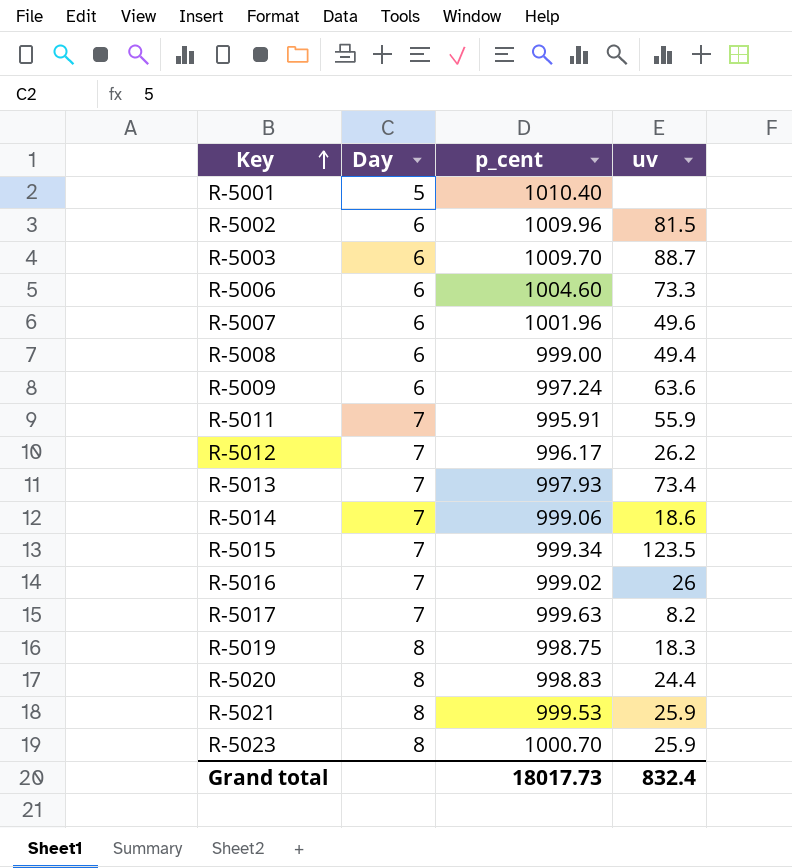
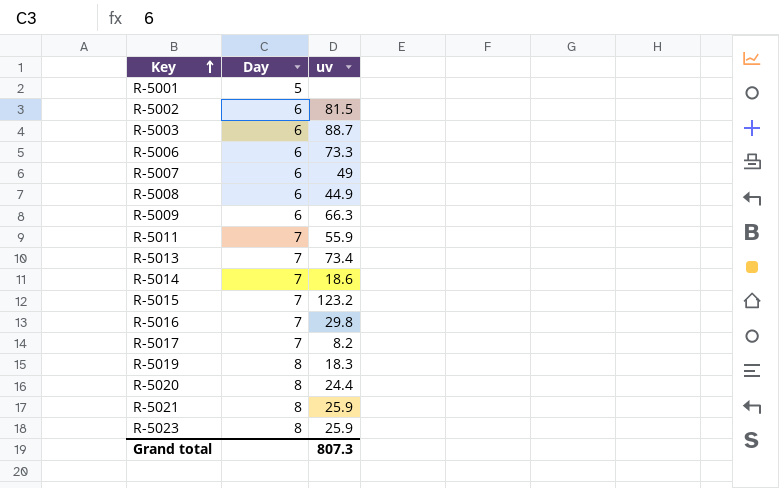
column p_cent | position: 3 -> none
row R-5012: 7 | 996.17 | 26.2 -> none
R-5007 | uv: 49.6 -> 49
R-5008 | uv: 49.4 -> 44.9
R-5009 | uv: 63.6 -> 66.3
R-5015 | uv: 123.5 -> 123.2
R-5016 | uv: 26 -> 29.8
Grand total | uv: 832.4 -> 807.3

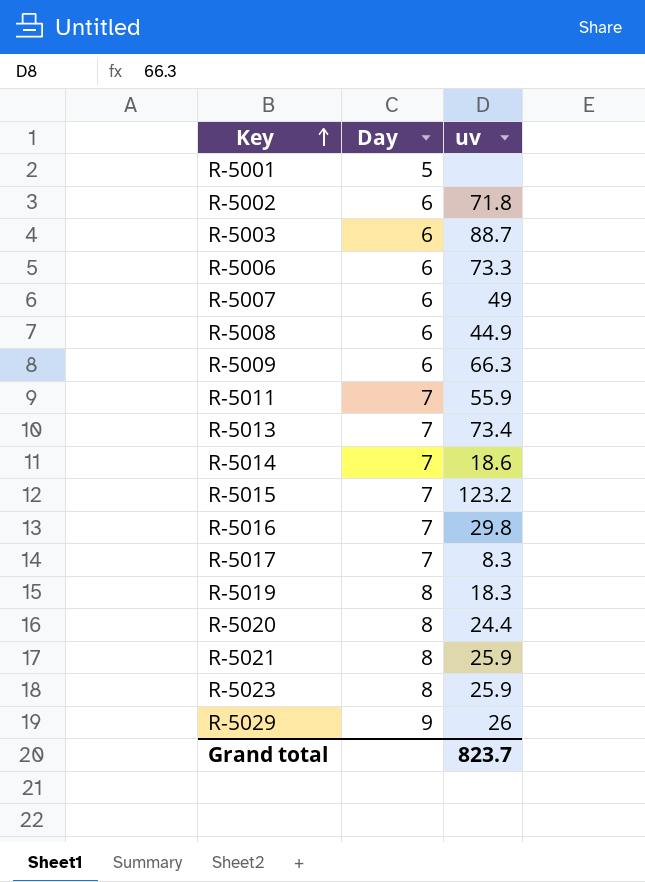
R-5002 | uv: 81.5 -> 71.8
R-5017 | uv: 8.2 -> 8.3
row R-5029: none -> 9 | 26
Grand total | uv: 807.3 -> 823.7

